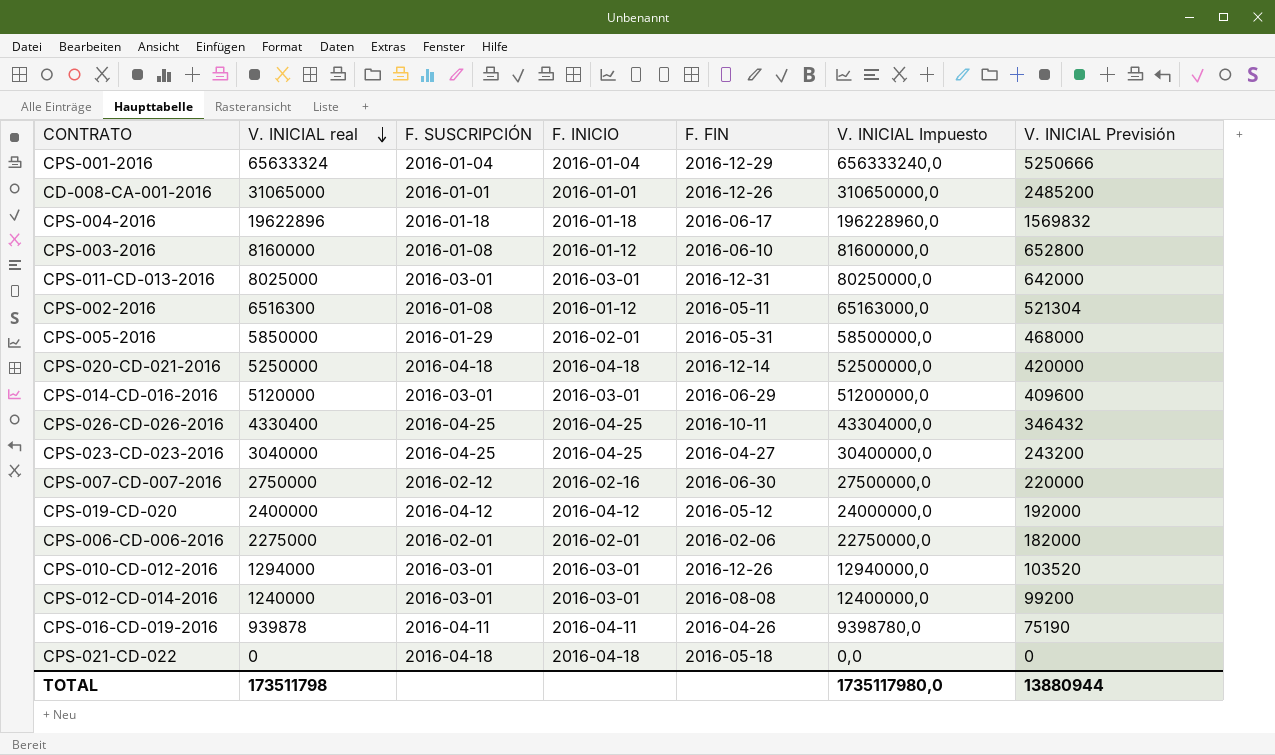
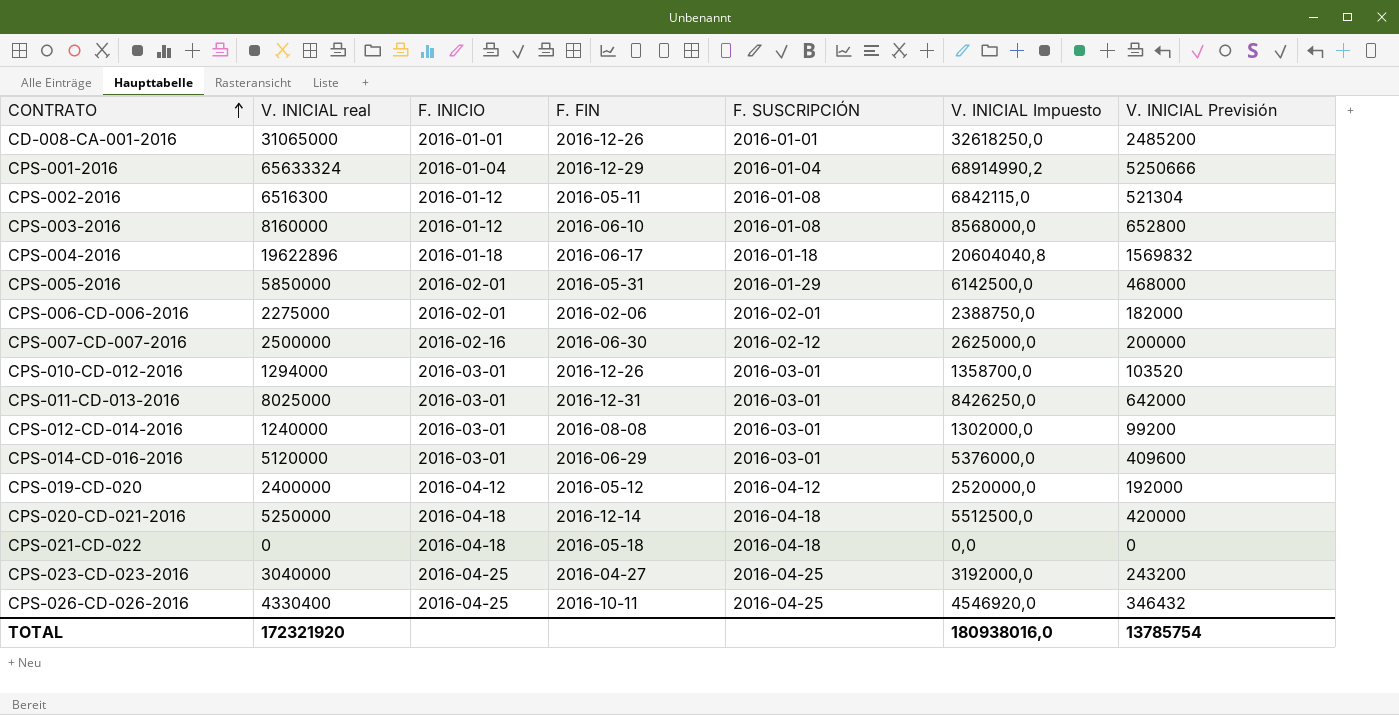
row order: V. INICIAL real descending -> CONTRATO ascending
column F. SUSCRIPCIÓN | position: 3 -> 5
column V. INICIAL Impuesto | formula: [V. INICIAL real] * 10 -> [V. INICIAL real] * 1,05
row CPS-016-CD-019-2016: 939878 | 2016-04-11 | 2016-04-11 | 2016-04-26 | 9398780,0 | 75190 -> none
CPS-007-CD-007-2016 | V. INICIAL real: 2750000 -> 2500000
CPS-007-CD-007-2016 | V. INICIAL Previsión: 220000 -> 200000
TOTAL | V. INICIAL real: 173511798 -> 172321920
TOTAL | V. INICIAL Impuesto: 1735117980,0 -> 180938016,0
TOTAL | V. INICIAL Previsión: 13880944 -> 13785754

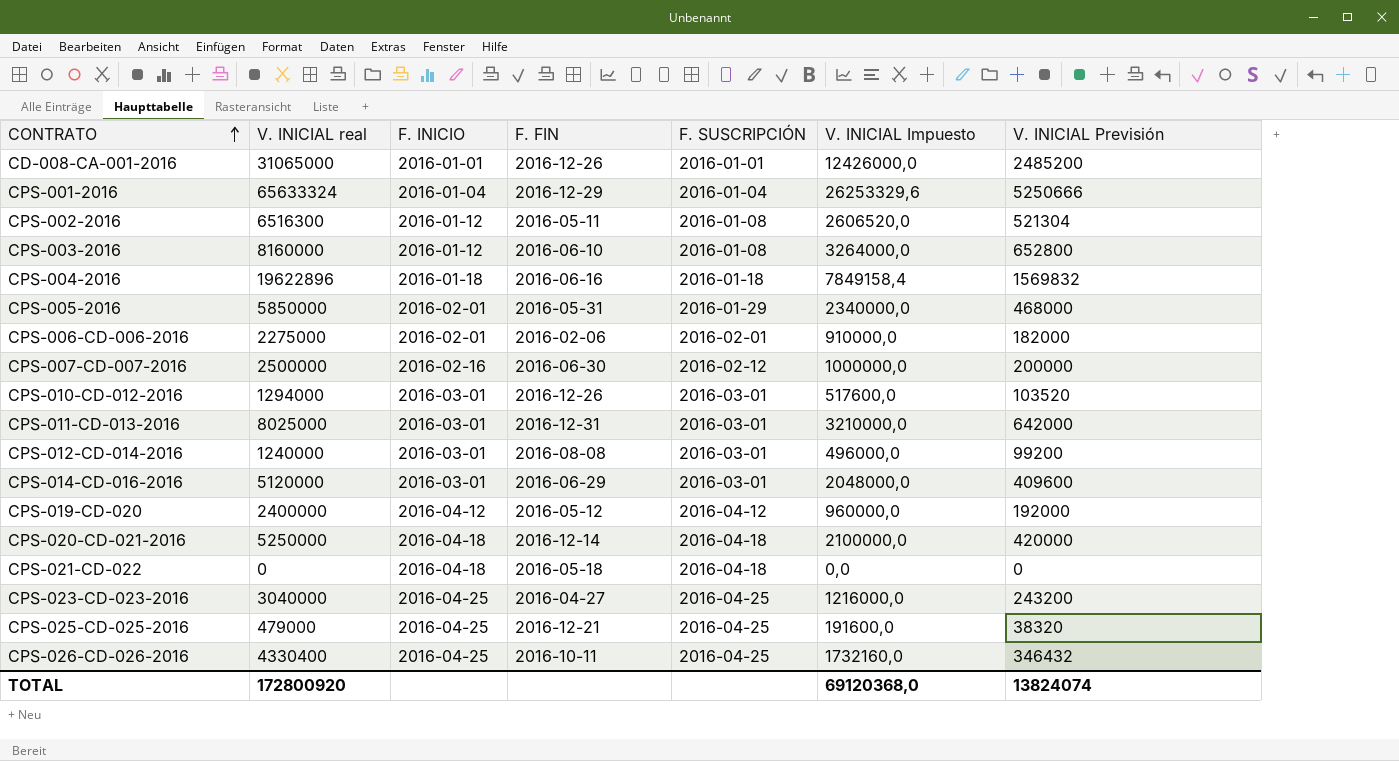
column V. INICIAL Impuesto | formula: [V. INICIAL real] * 1,05 -> [V. INICIAL real] * 0,4
CPS-004-2016 | F. FIN: 2016-06-17 -> 2016-06-16
row CPS-025-CD-025-2016: none -> 479000 | 2016-04-25 | 2016-12-21 | 2016-04-25 | 191600,0 | 38320
TOTAL | V. INICIAL real: 172321920 -> 172800920
TOTAL | V. INICIAL Impuesto: 180938016,0 -> 69120368,0
TOTAL | V. INICIAL Previsión: 13785754 -> 13824074

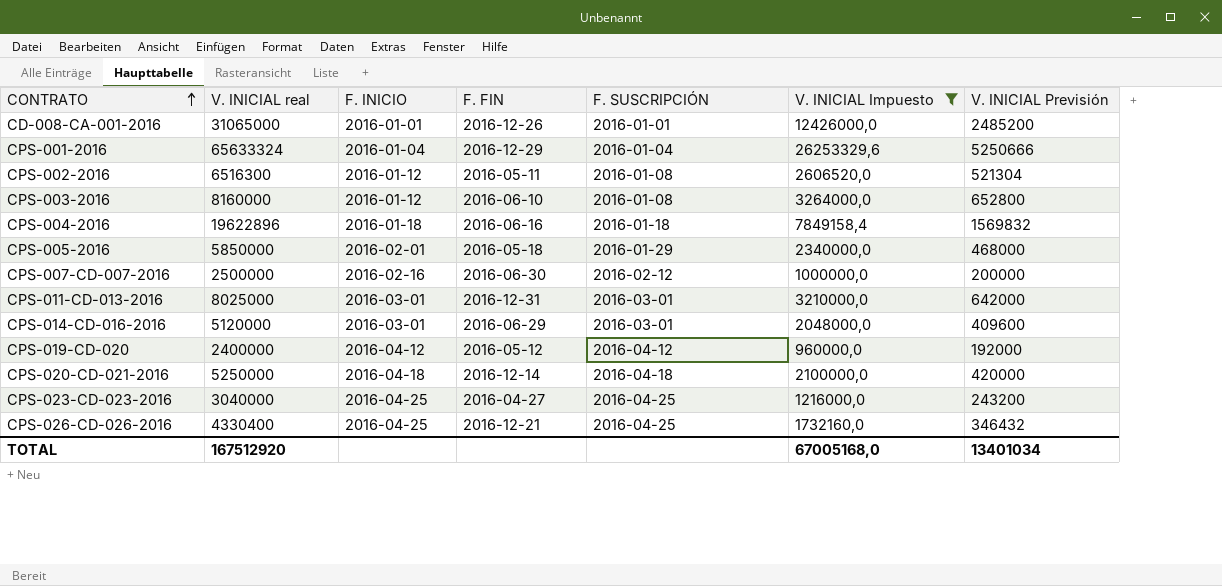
filter: none -> V. INICIAL Impuesto >= 960000,0
CPS-005-2016 | F. FIN: 2016-05-31 -> 2016-05-18
CPS-026-CD-026-2016 | F. FIN: 2016-10-11 -> 2016-12-21
TOTAL | V. INICIAL real: 172800920 -> 167512920
TOTAL | V. INICIAL Impuesto: 69120368,0 -> 67005168,0
TOTAL | V. INICIAL Previsión: 13824074 -> 13401034

